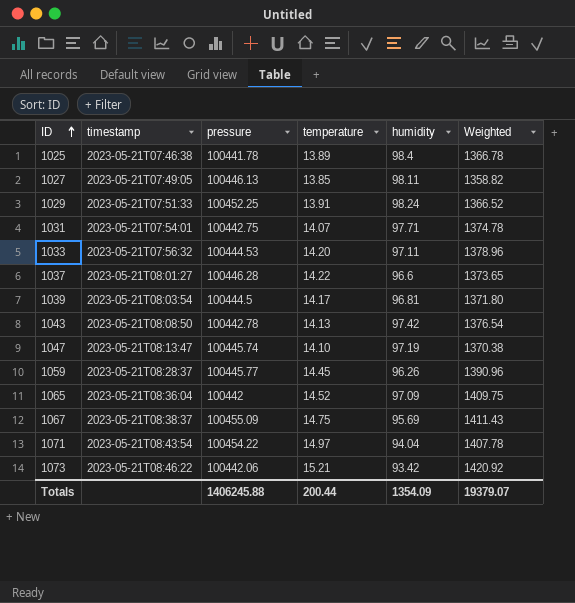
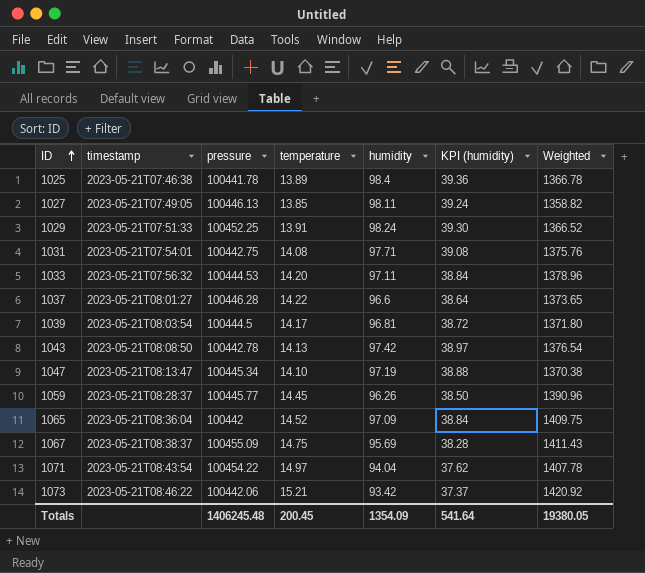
column KPI (humidity) | formula: none -> [humidity] * 0.4
1031 | temperature: 14.07 -> 14.08
1031 | Weighted: 1374.78 -> 1375.76
1047 | pressure: 100445.74 -> 100445.34
Totals | pressure: 1406245.88 -> 1406245.48
Totals | temperature: 200.44 -> 200.45
Totals | Weighted: 19379.07 -> 19380.05

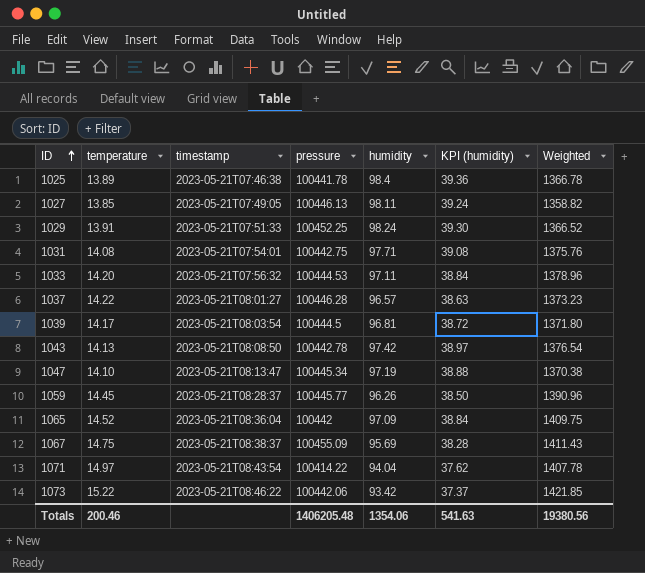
column temperature | position: 4 -> 2
1037 | humidity: 96.6 -> 96.57
1037 | KPI (humidity): 38.64 -> 38.63
1037 | Weighted: 1373.65 -> 1373.23
1071 | pressure: 100454.22 -> 100414.22
1073 | temperature: 15.21 -> 15.22
1073 | Weighted: 1420.92 -> 1421.85
Totals | temperature: 200.45 -> 200.46
Totals | pressure: 1406245.48 -> 1406205.48
Totals | humidity: 1354.09 -> 1354.06
Totals | KPI (humidity): 541.64 -> 541.63
Totals | Weighted: 19380.05 -> 19380.56

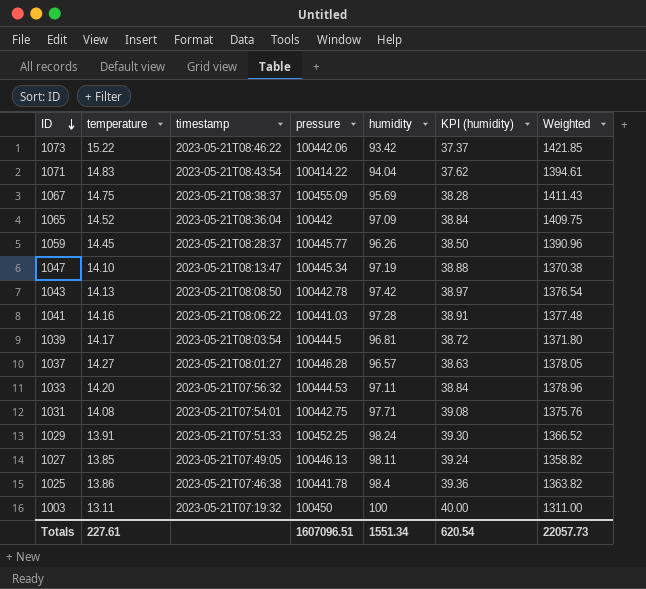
row order: ID ascending -> ID descending
1071 | temperature: 14.97 -> 14.83
1071 | Weighted: 1407.78 -> 1394.61
row 1041: none -> 14.16 | 2023-05-21T08:06:22 | 100441.03 | 97.28 | 38.91 | 1377.48
1037 | temperature: 14.22 -> 14.27
1037 | Weighted: 1373.23 -> 1378.05
1025 | temperature: 13.89 -> 13.86
1025 | Weighted: 1366.78 -> 1363.82
row 1003: none -> 13.11 | 2023-05-21T07:19:32 | 100450 | 100 | 40.00 | 1311.00
Totals | temperature: 200.46 -> 227.61
Totals | pressure: 1406205.48 -> 1607096.51
Totals | humidity: 1354.06 -> 1551.34
Totals | KPI (humidity): 541.63 -> 620.54
Totals | Weighted: 19380.56 -> 22057.73

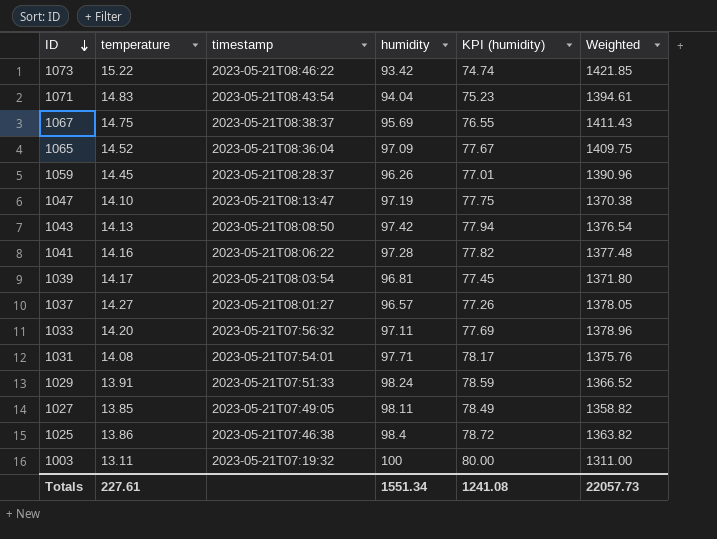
column pressure | position: 4 -> none
column KPI (humidity) | formula: [humidity] * 0.4 -> [humidity] * 0.8
Totals | KPI (humidity): 620.54 -> 1241.08

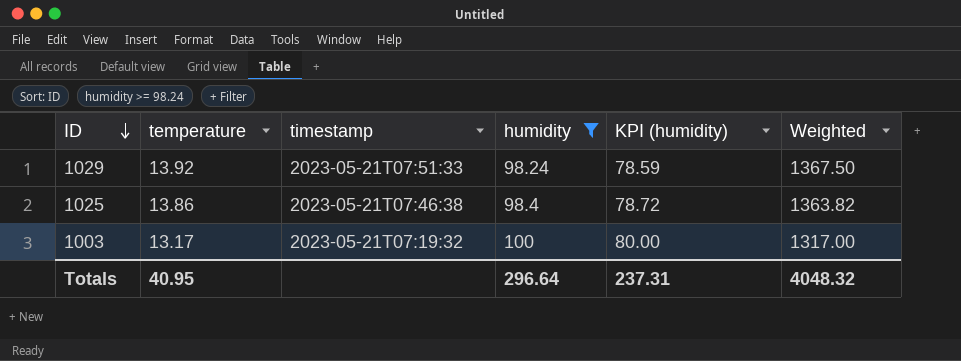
filter: none -> humidity >= 98.24
1029 | temperature: 13.91 -> 13.92
1029 | Weighted: 1366.52 -> 1367.50
1003 | temperature: 13.11 -> 13.17
1003 | Weighted: 1311.00 -> 1317.00
Totals | temperature: 227.61 -> 40.95
Totals | humidity: 1551.34 -> 296.64
Totals | KPI (humidity): 1241.08 -> 237.31
Totals | Weighted: 22057.73 -> 4048.32

